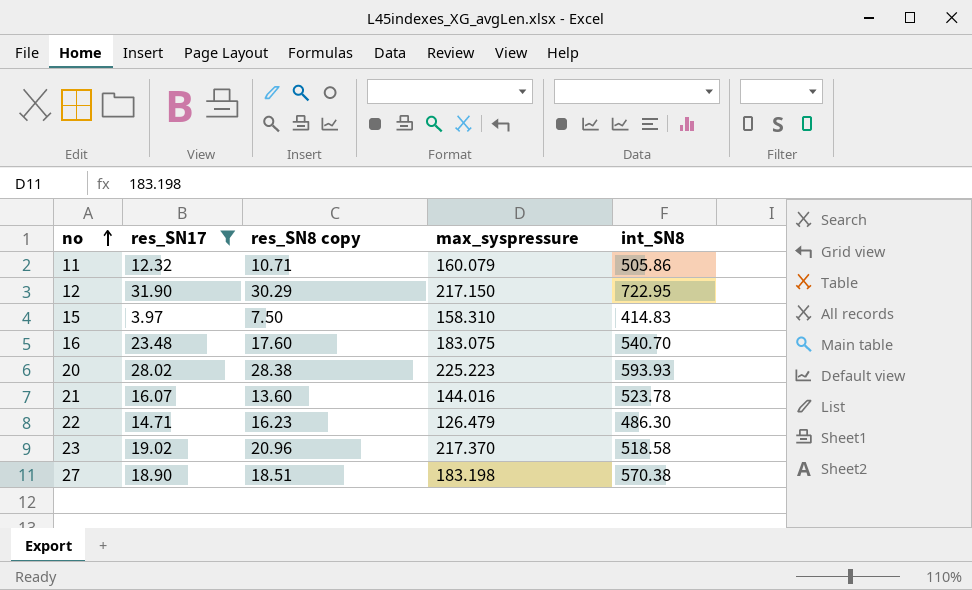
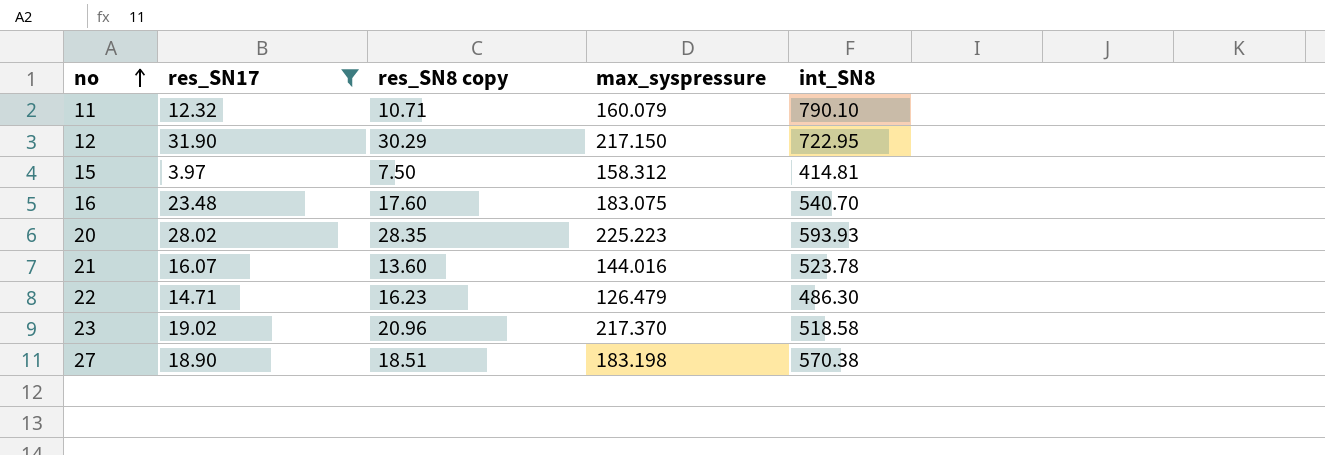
11 | int_SN8: 505.86 -> 790.10
15 | max_syspressure: 158.310 -> 158.312
15 | int_SN8: 414.83 -> 414.81
20 | res_SN8 copy: 28.38 -> 28.35

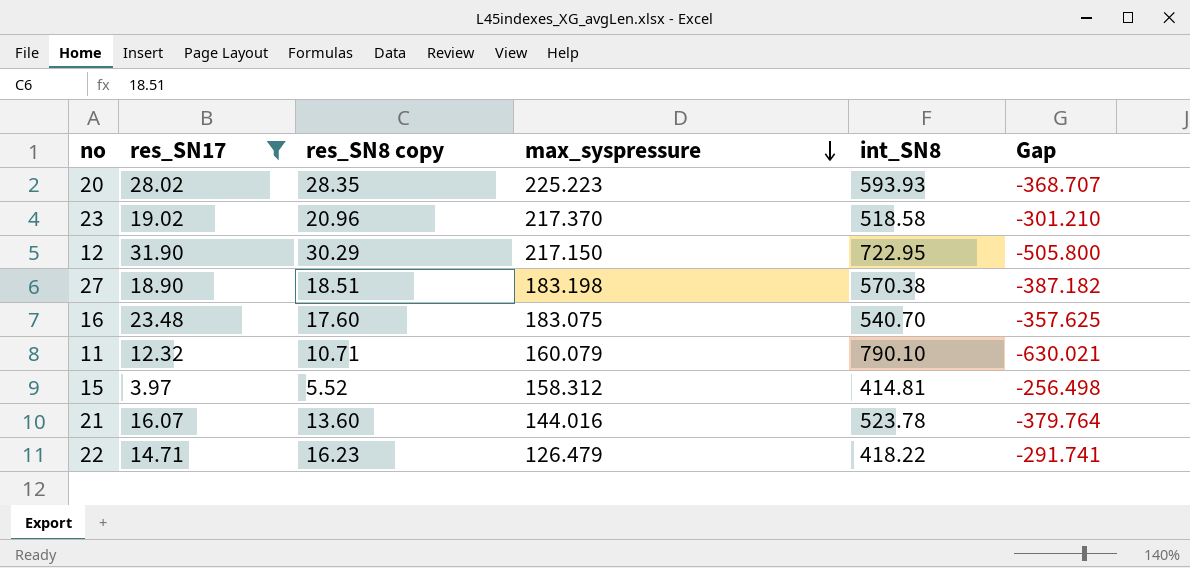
row order: no ascending -> max_syspressure descending
column Gap | formula: none -> [max_syspressure] - [int_SN8]
15 | res_SN8 copy: 7.50 -> 5.52
22 | int_SN8: 486.30 -> 418.22

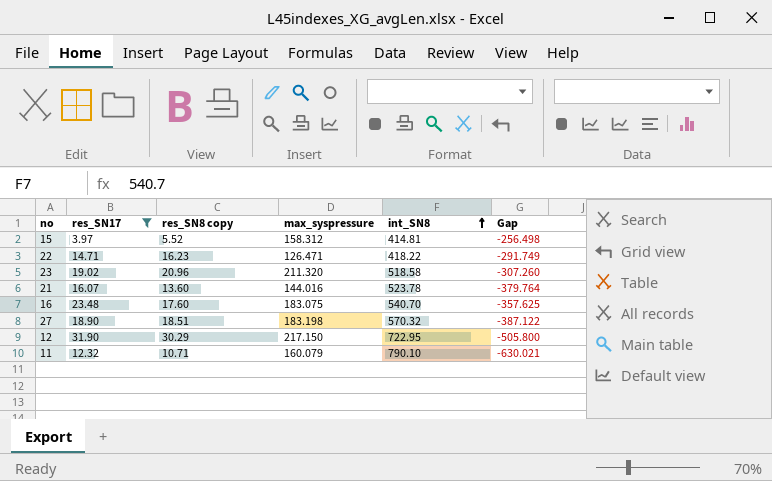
row order: max_syspressure descending -> int_SN8 ascending
row 20: 28.02 | 28.35 | 225.223 | 593.93 | -368.707 -> none
22 | max_syspressure: 126.479 -> 126.471
22 | Gap: -291.741 -> -291.749
23 | max_syspressure: 217.370 -> 211.320
23 | Gap: -301.210 -> -307.260
27 | int_SN8: 570.38 -> 570.32
27 | Gap: -387.182 -> -387.122

